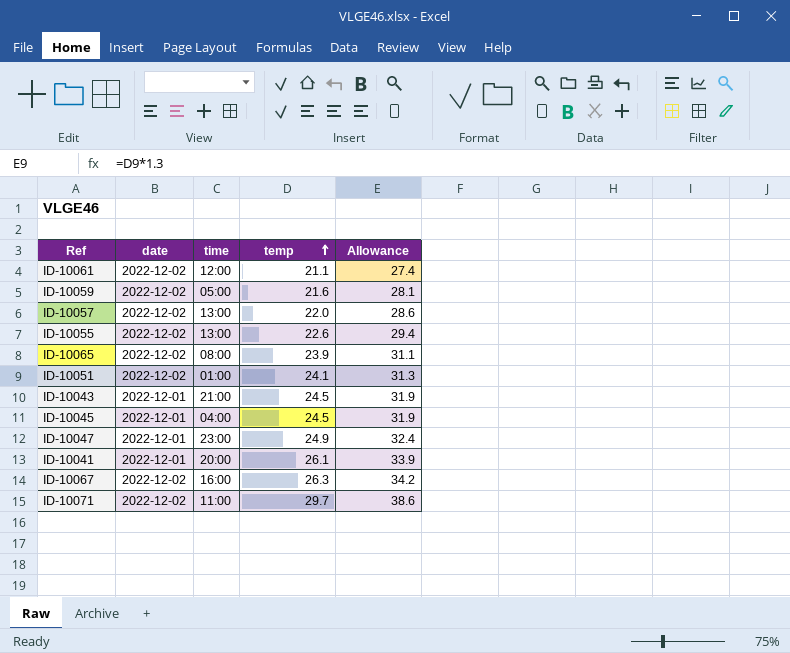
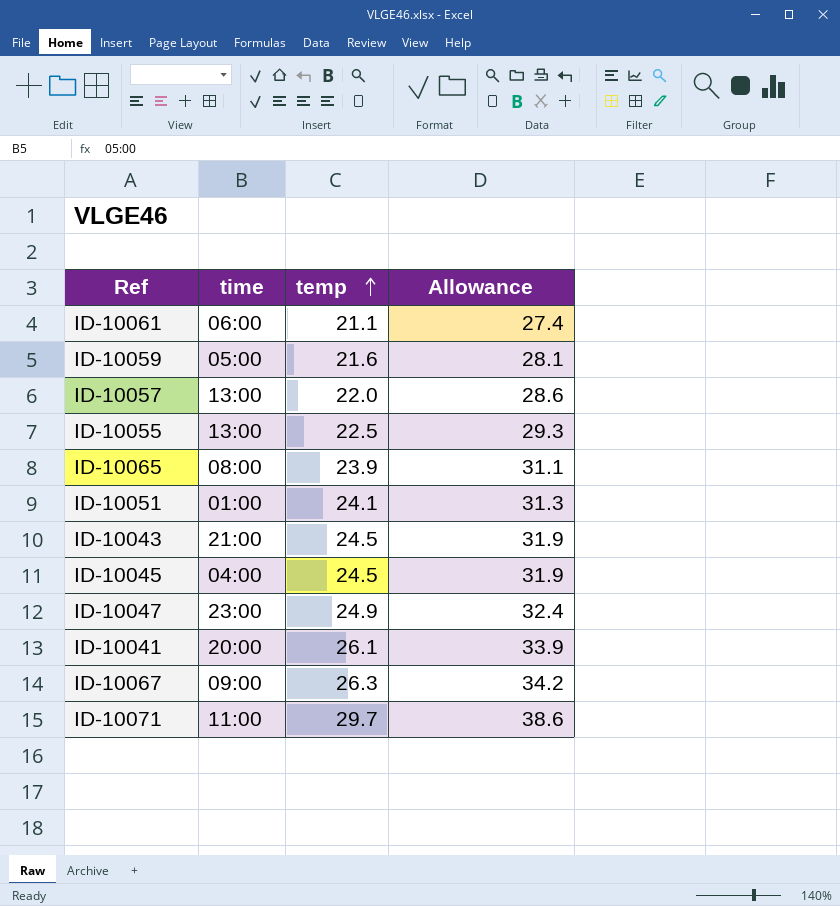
column date | position: 2 -> none
ID-10061 | time: 12:00 -> 06:00
ID-10055 | temp: 22.6 -> 22.5
ID-10055 | Allowance: 29.4 -> 29.3
ID-10067 | time: 16:00 -> 09:00

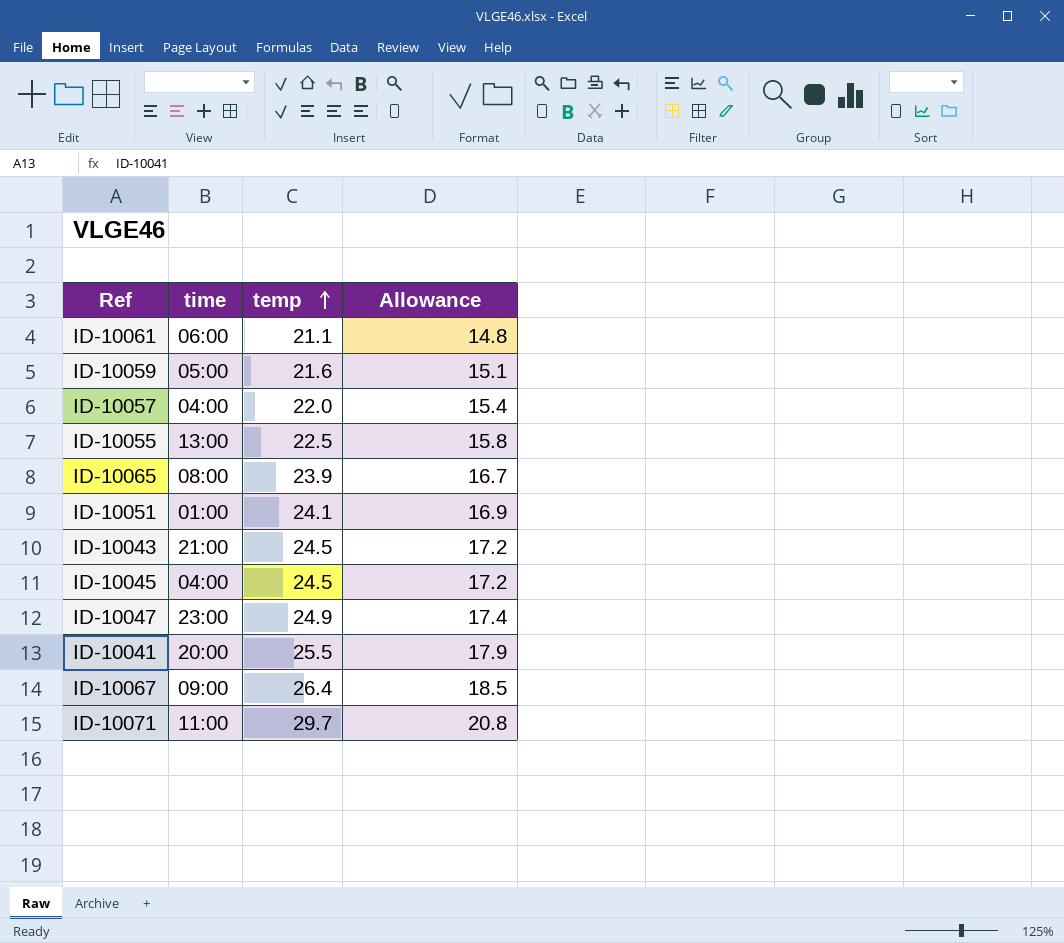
column Allowance | formula: [temp] * 1.3 -> [temp] * 0.7
ID-10057 | time: 13:00 -> 04:00
ID-10041 | temp: 26.1 -> 25.5
ID-10067 | temp: 26.3 -> 26.4

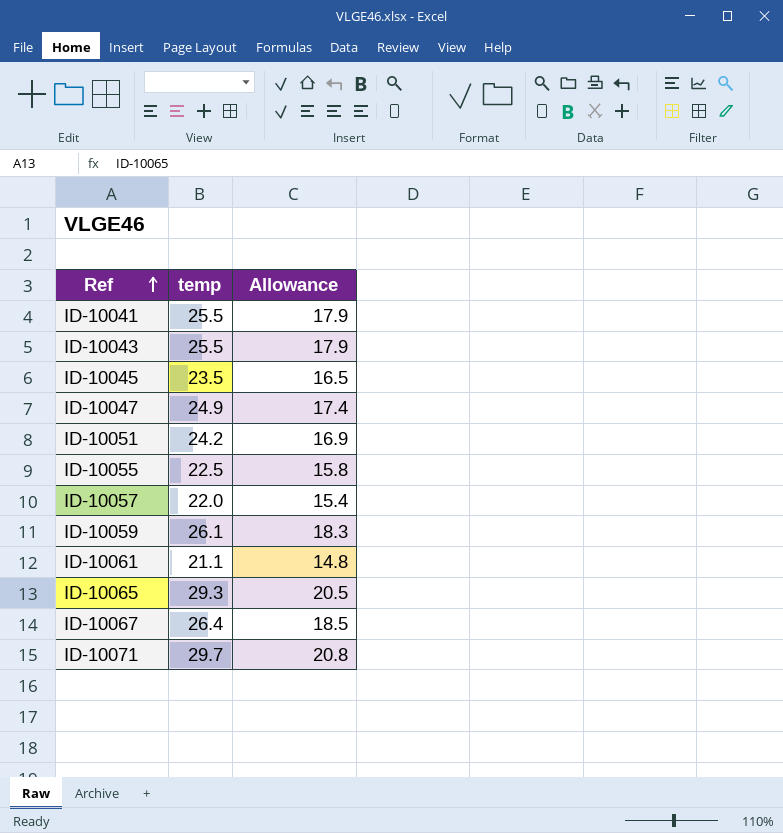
row order: temp ascending -> Ref ascending
column time | position: 2 -> none
ID-10043 | temp: 24.5 -> 25.5
ID-10043 | Allowance: 17.2 -> 17.9
ID-10045 | temp: 24.5 -> 23.5
ID-10045 | Allowance: 17.2 -> 16.5
ID-10051 | temp: 24.1 -> 24.2
ID-10059 | temp: 21.6 -> 26.1
ID-10059 | Allowance: 15.1 -> 18.3
ID-10065 | temp: 23.9 -> 29.3
ID-10065 | Allowance: 16.7 -> 20.5

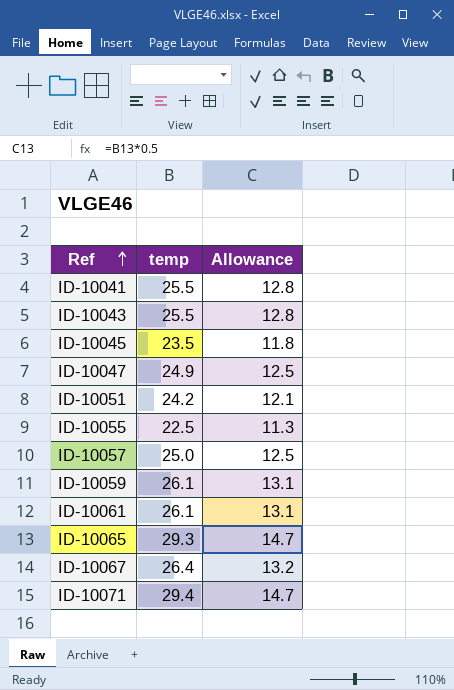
column Allowance | formula: [temp] * 0.7 -> [temp] * 0.5
ID-10057 | temp: 22.0 -> 25.0
ID-10061 | temp: 21.1 -> 26.1
ID-10071 | temp: 29.7 -> 29.4

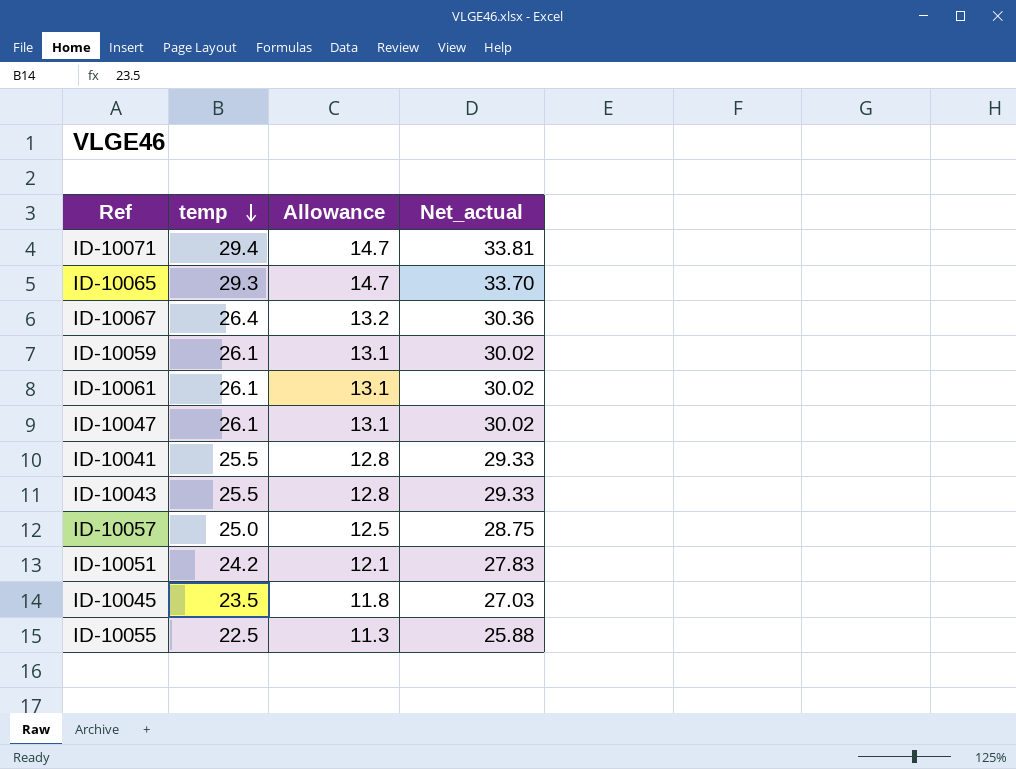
row order: Ref ascending -> temp descending
column Net_actual | formula: none -> [temp] * 1.15
ID-10047 | temp: 24.9 -> 26.1
ID-10047 | Allowance: 12.5 -> 13.1

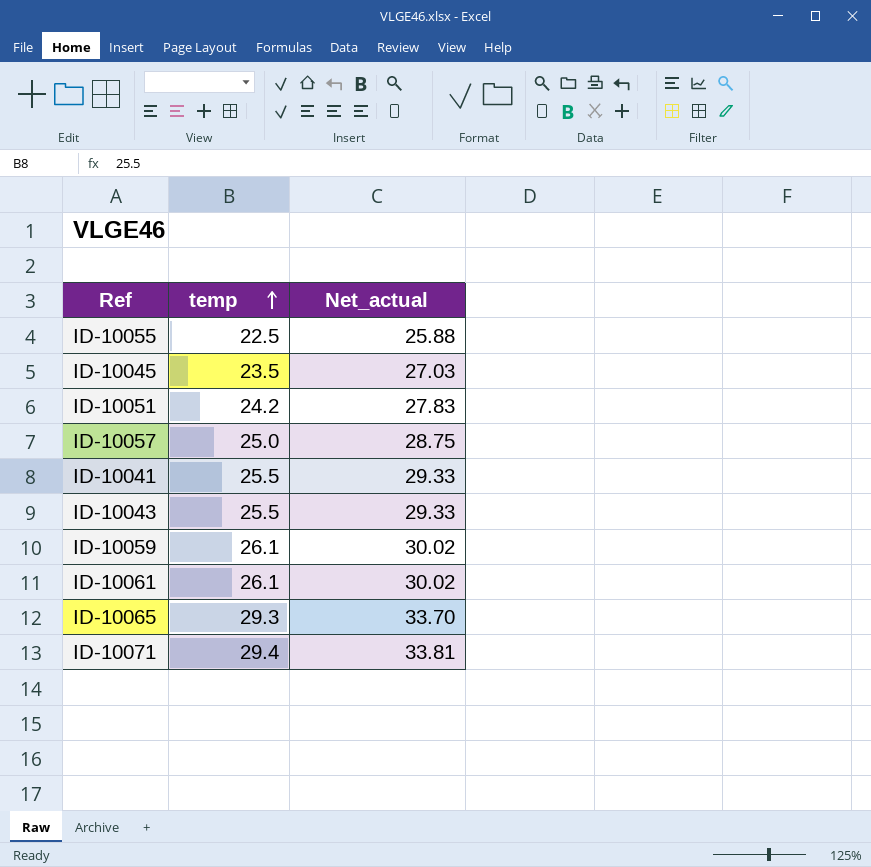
row order: temp descending -> temp ascending
column Allowance | formula: [temp] * 0.5 -> none
row ID-10067: 26.4 | 13.2 | 30.36 -> none
row ID-10047: 26.1 | 13.1 | 30.02 -> none

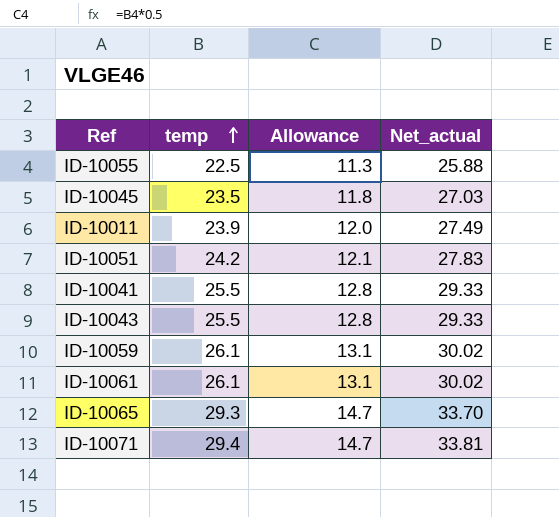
column Allowance | formula: none -> [temp] * 0.5
row ID-10057: 25.0 | 28.75 -> none
row ID-10011: none -> 23.9 | 12.0 | 27.49

